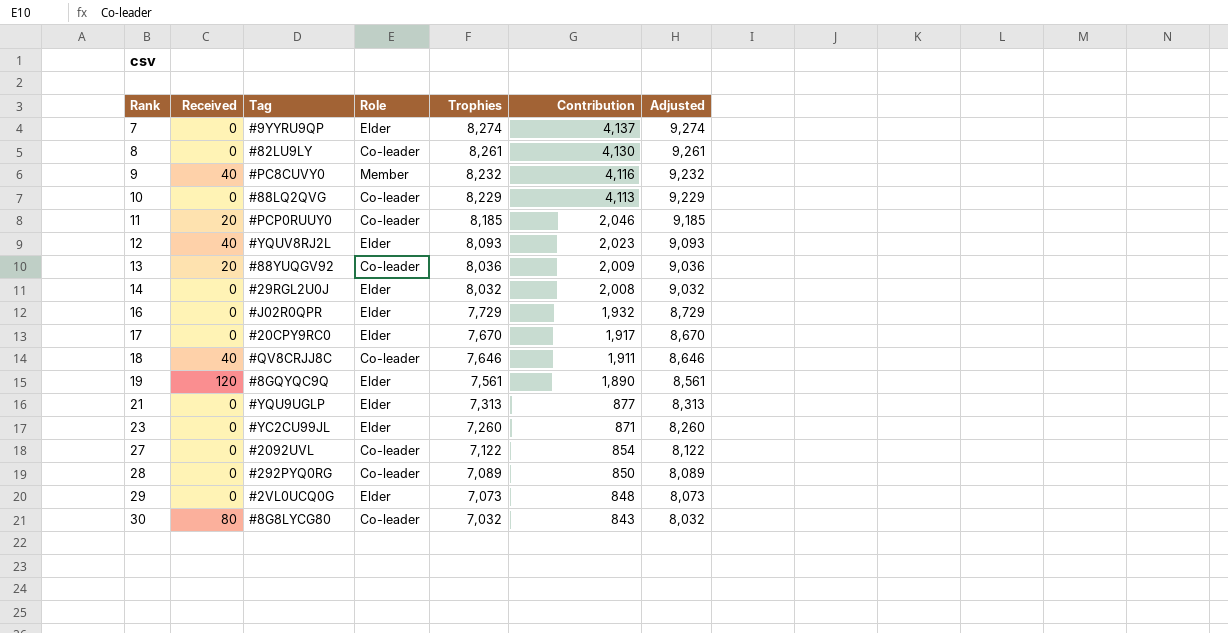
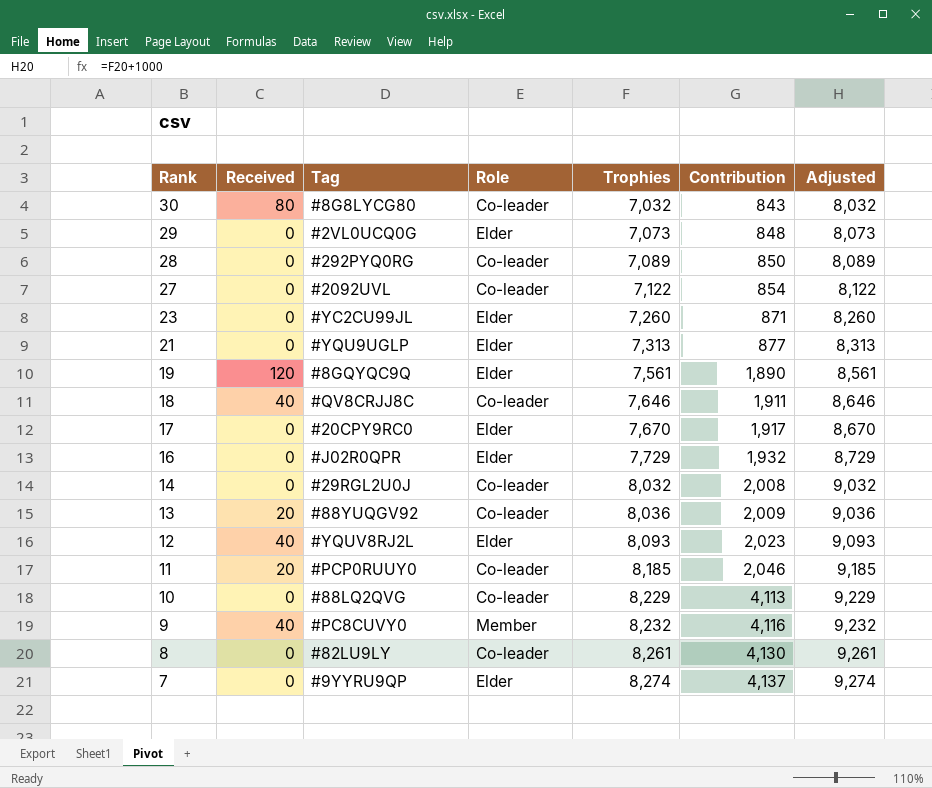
row order: Rank ascending -> Rank descending
14 | Role: Elder -> Co-leader

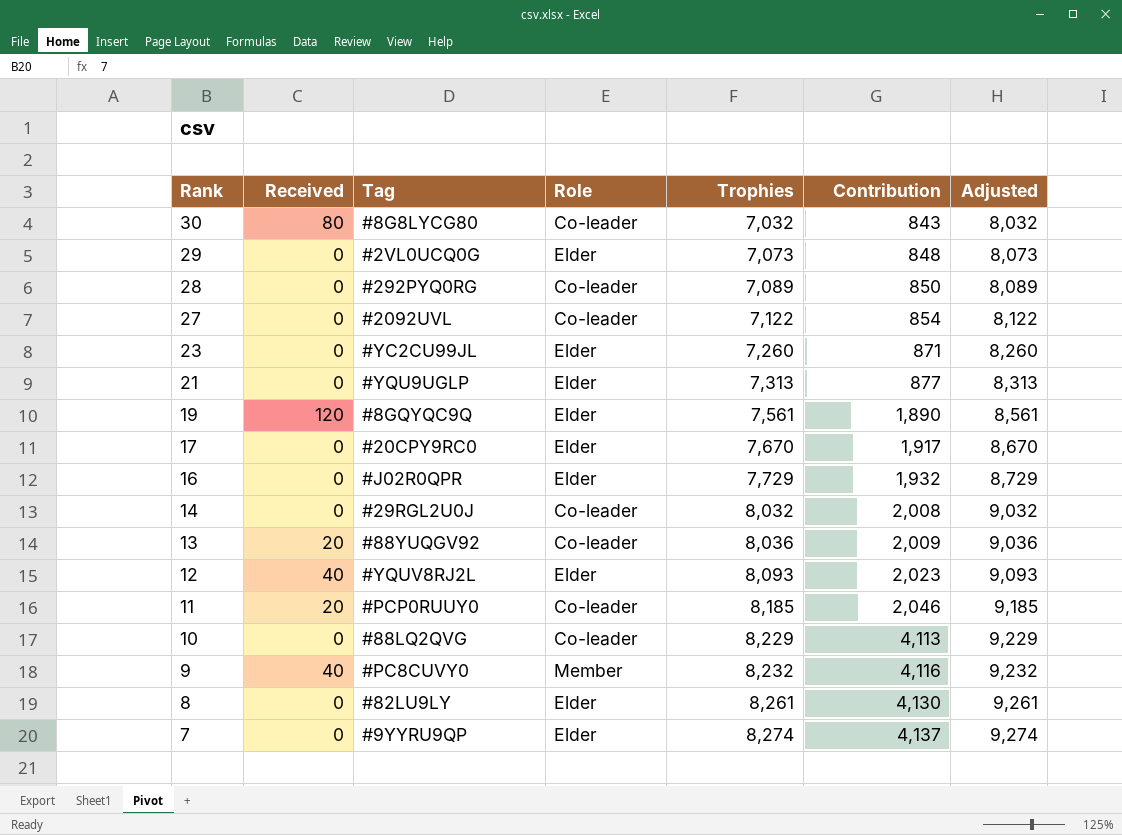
row 18: 40 | #QV8CRJJ8C | Co-leader | 7,646 | 1,911 | 8,646 -> none
8 | Role: Co-leader -> Elder

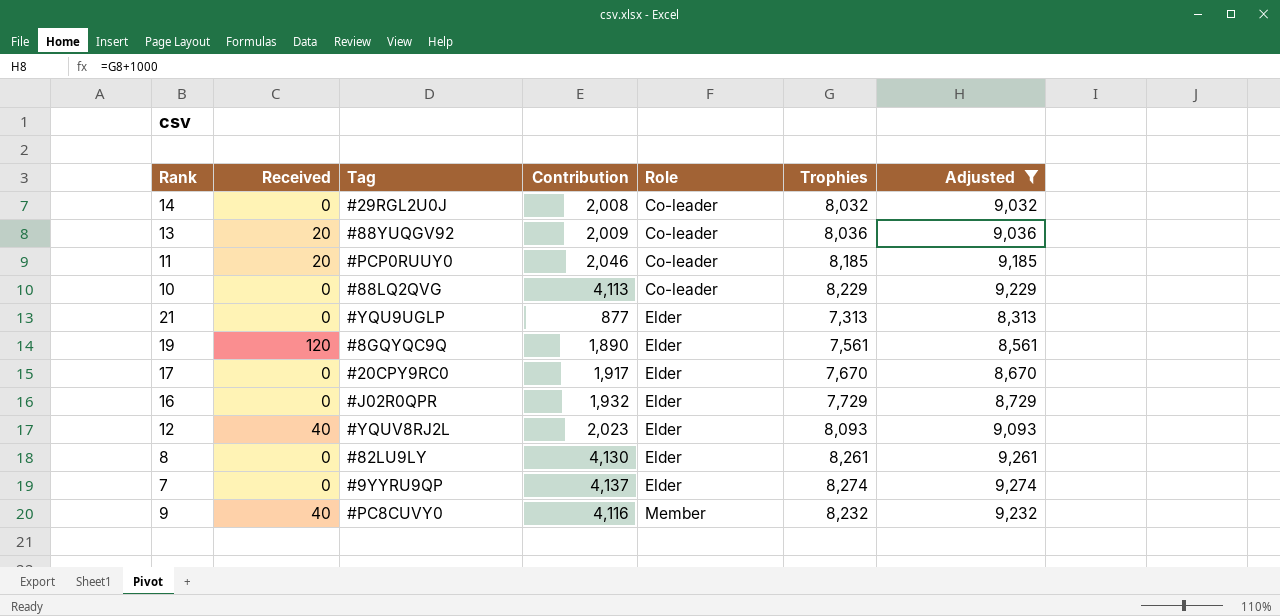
filter: none -> Adjusted >= 8,313
row order: Rank descending -> Role ascending
column Contribution | position: 6 -> 4

